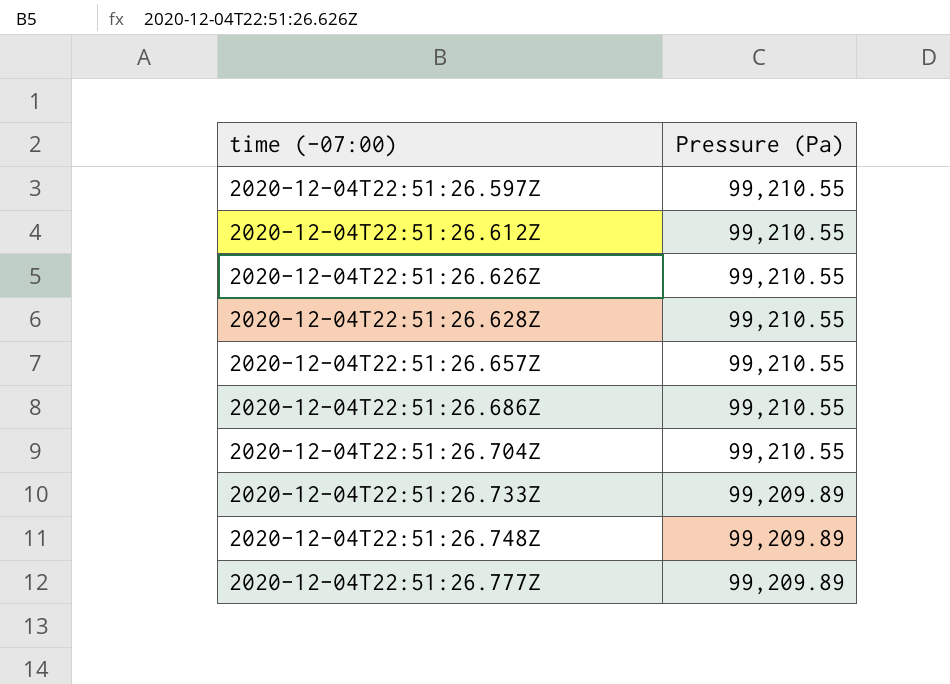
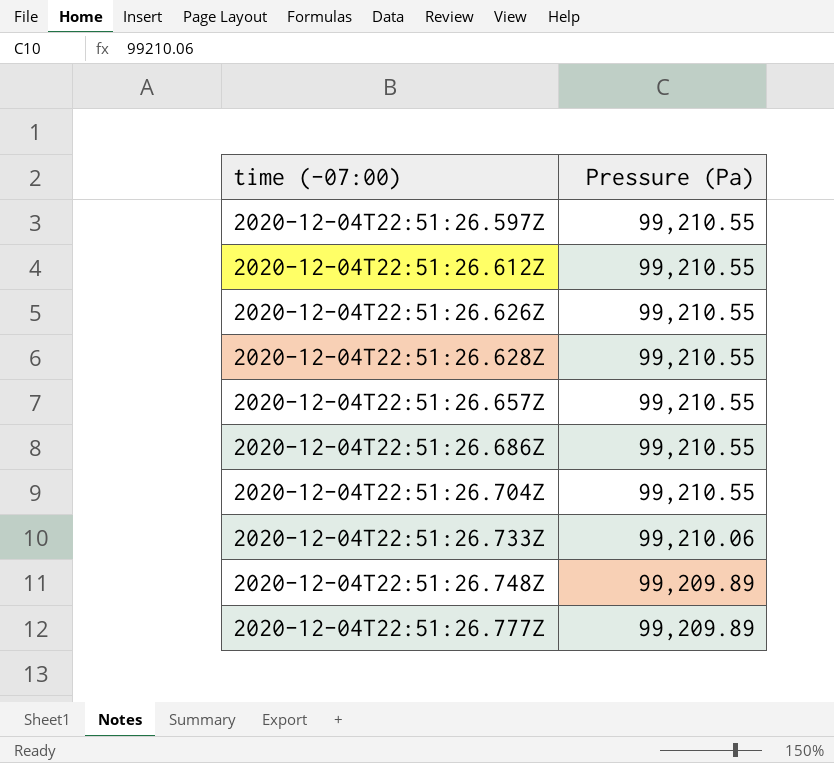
2020-12-04T22:51:26.733Z | Pressure (Pa): 99,209.89 -> 99,210.06

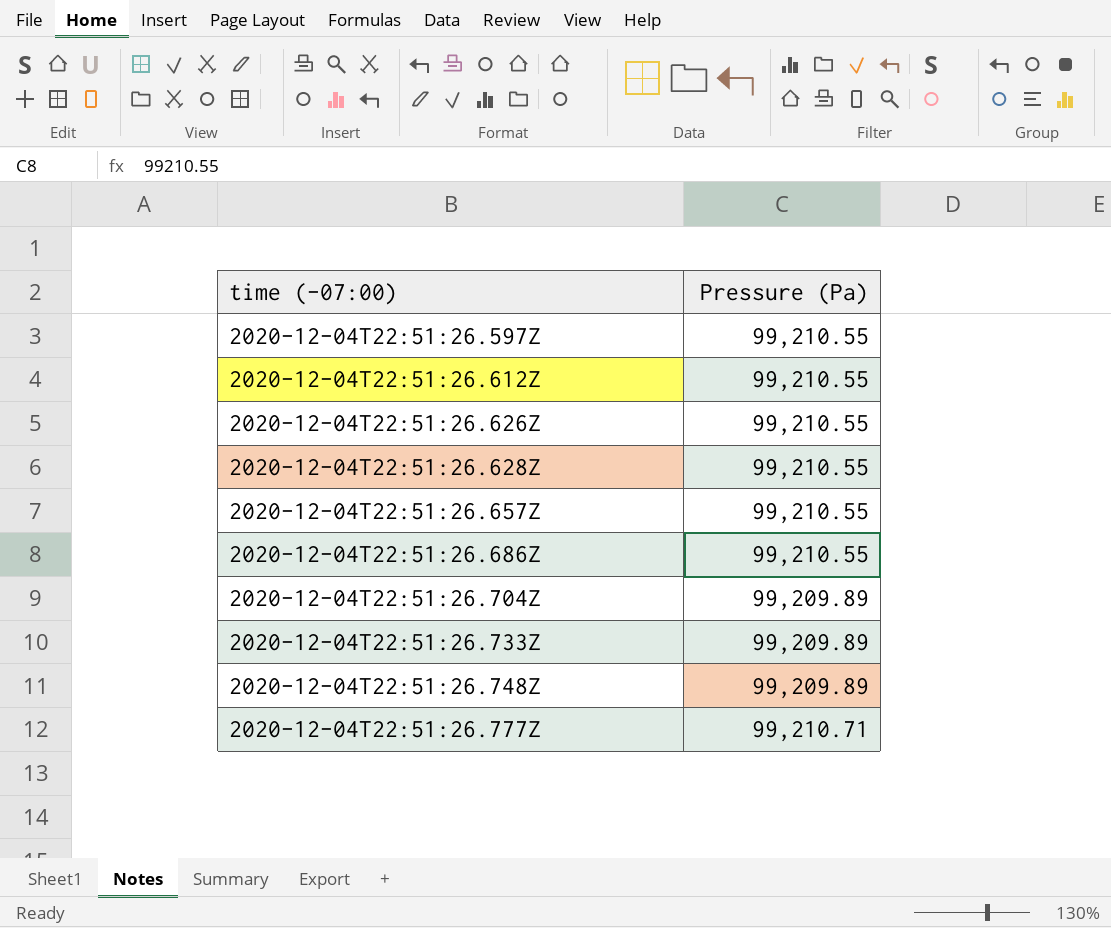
2020-12-04T22:51:26.704Z | Pressure (Pa): 99,210.55 -> 99,209.89
2020-12-04T22:51:26.733Z | Pressure (Pa): 99,210.06 -> 99,209.89
2020-12-04T22:51:26.777Z | Pressure (Pa): 99,209.89 -> 99,210.71

